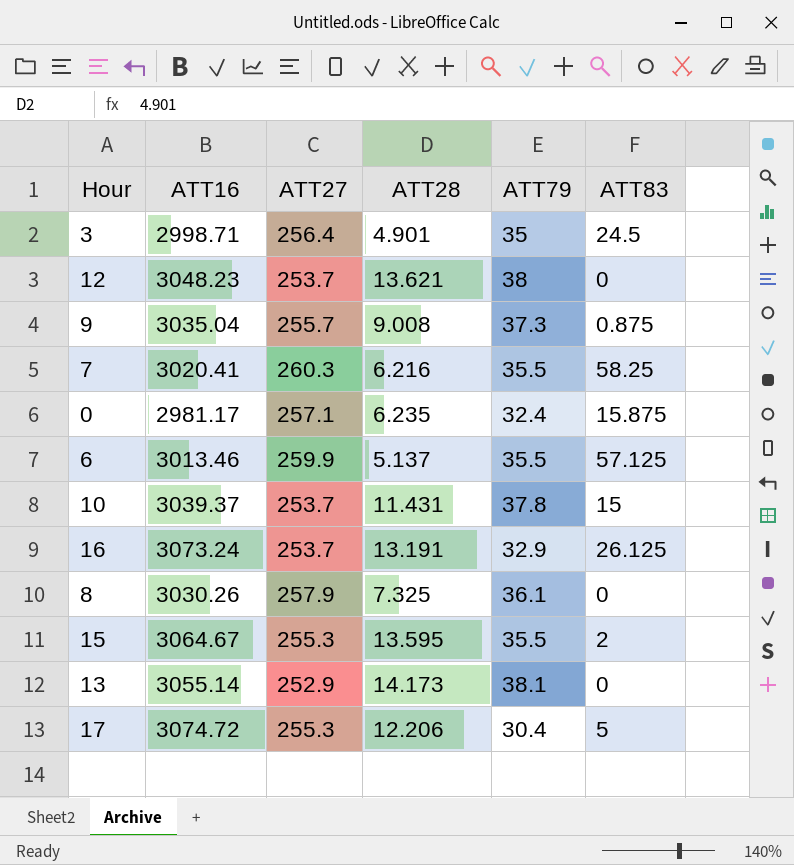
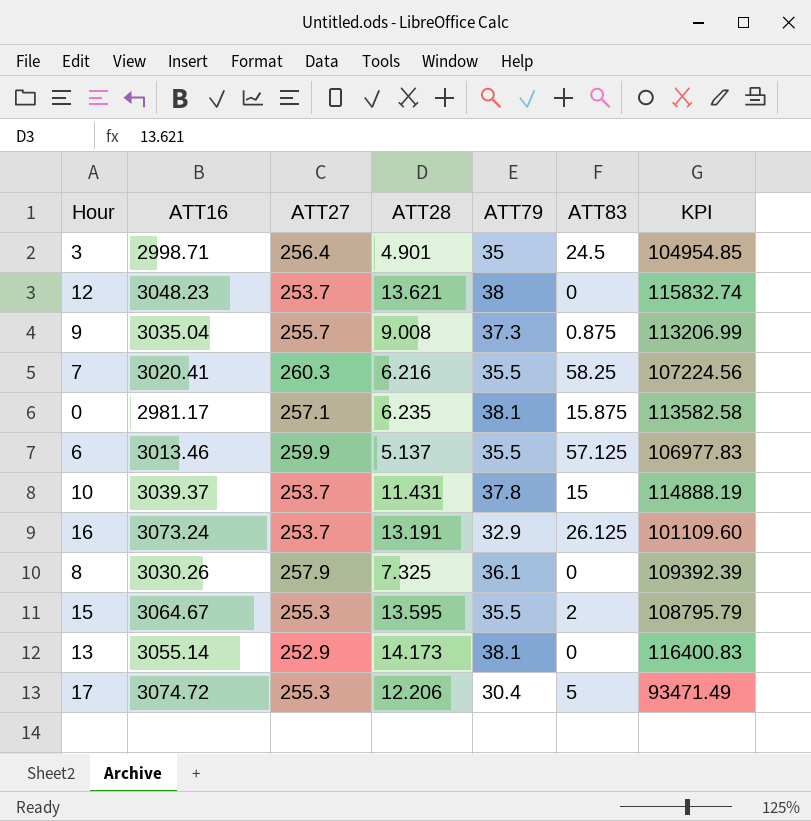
column KPI | formula: none -> [ATT16] * [ATT79]
0 | ATT79: 32.4 -> 38.1

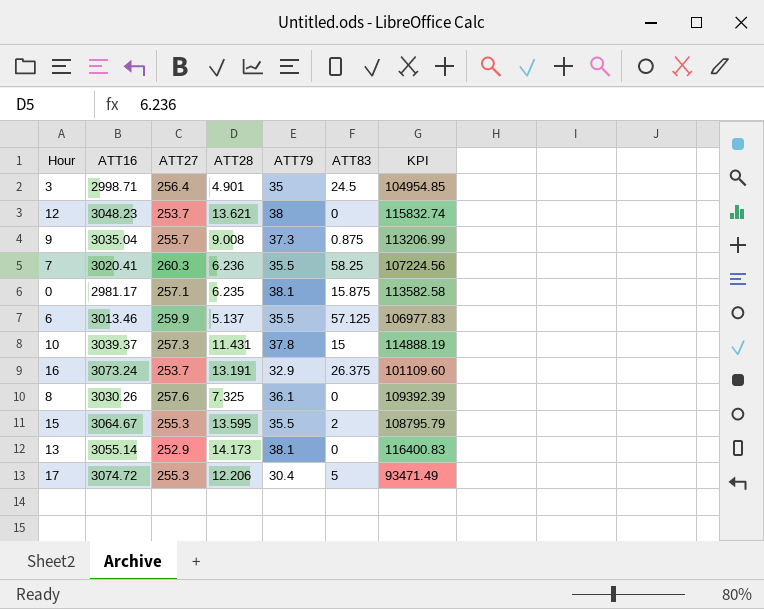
7 | ATT28: 6.216 -> 6.236
10 | ATT27: 253.7 -> 257.3
16 | ATT83: 26.125 -> 26.375
8 | ATT27: 257.9 -> 257.6

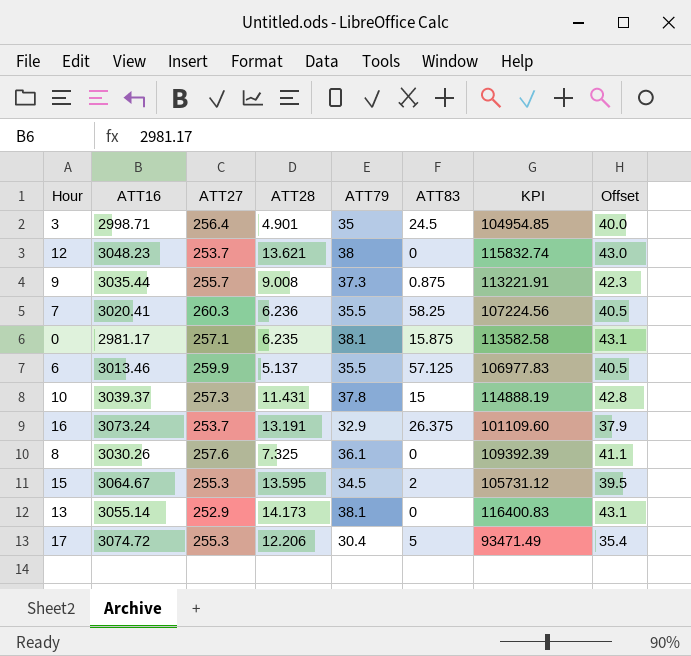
column Offset | formula: none -> [ATT79] + 5
9 | ATT16: 3035.04 -> 3035.44
9 | KPI: 113206.99 -> 113221.91
15 | ATT79: 35.5 -> 34.5
15 | KPI: 108795.79 -> 105731.12

